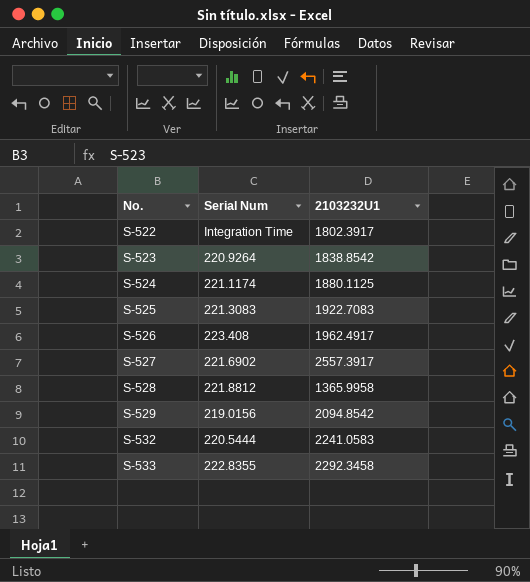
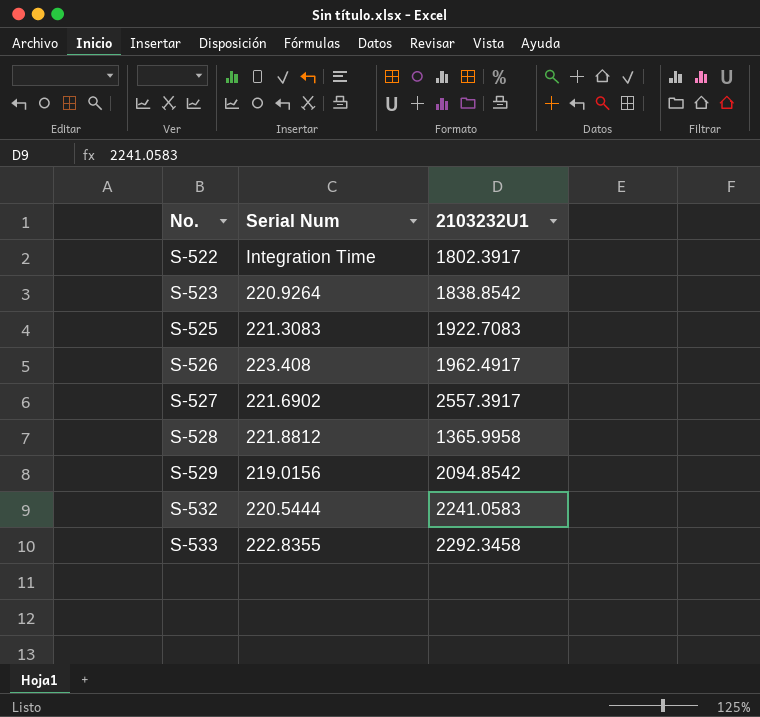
row S-524: 221.1174 | 1880.1125 -> none

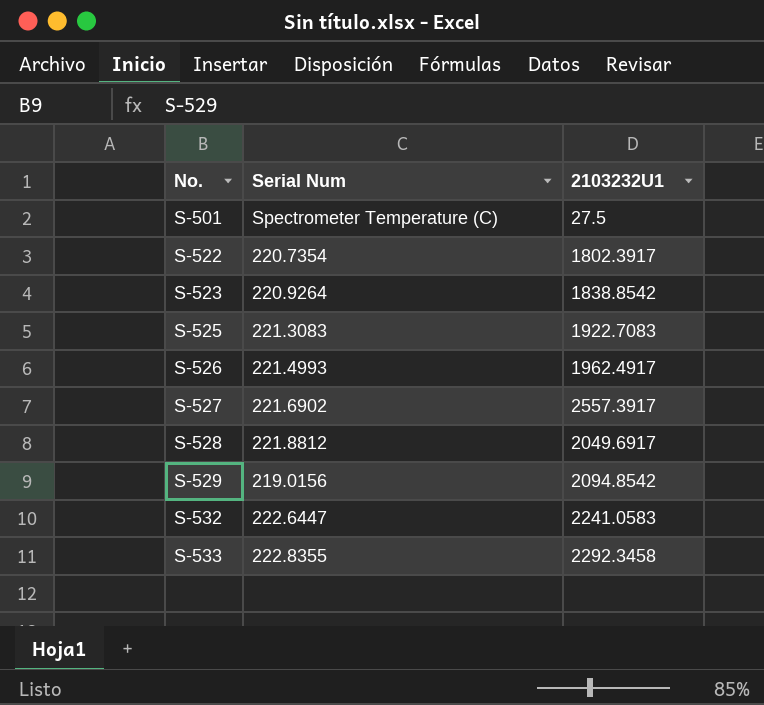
row S-501: none -> Spectrometer Temperature (C) | 27.5
S-522 | Serial Num: Integration Time -> 220.7354
S-526 | Serial Num: 223.408 -> 221.4993
S-528 | 2103232U1: 1365.9958 -> 2049.6917
S-532 | Serial Num: 220.5444 -> 222.6447

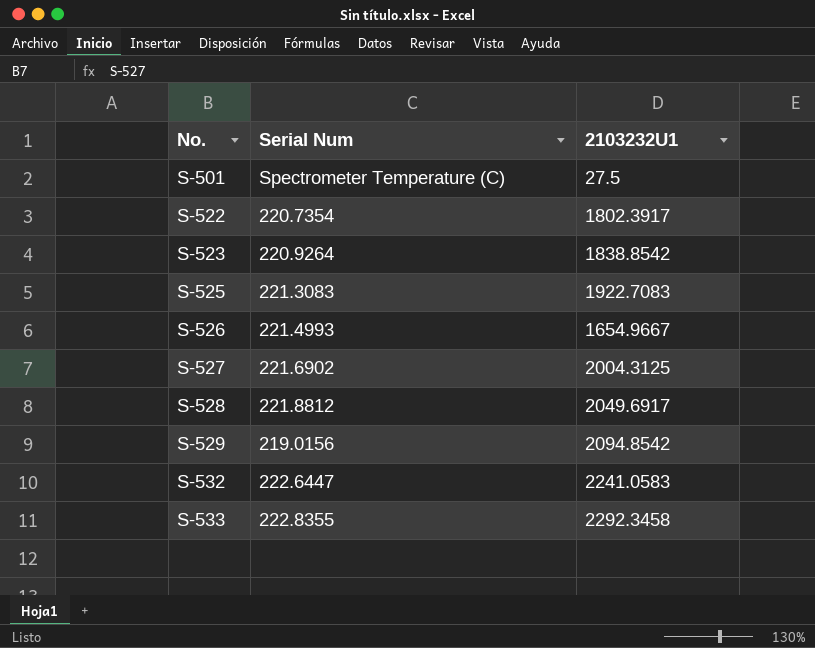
S-526 | 2103232U1: 1962.4917 -> 1654.9667
S-527 | 2103232U1: 2557.3917 -> 2004.3125

